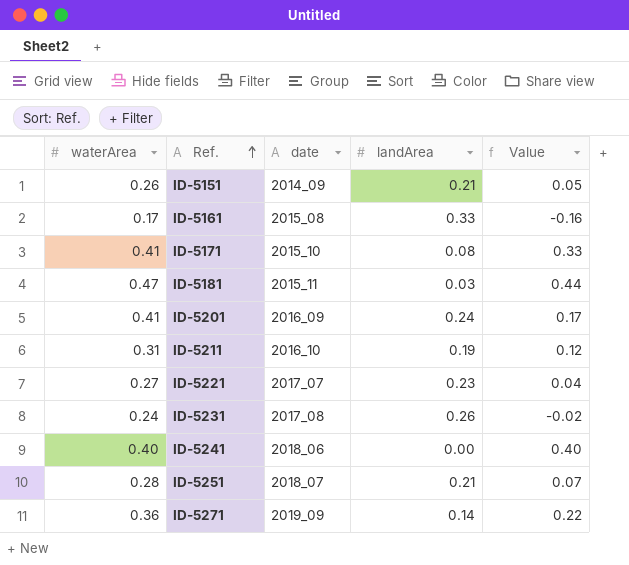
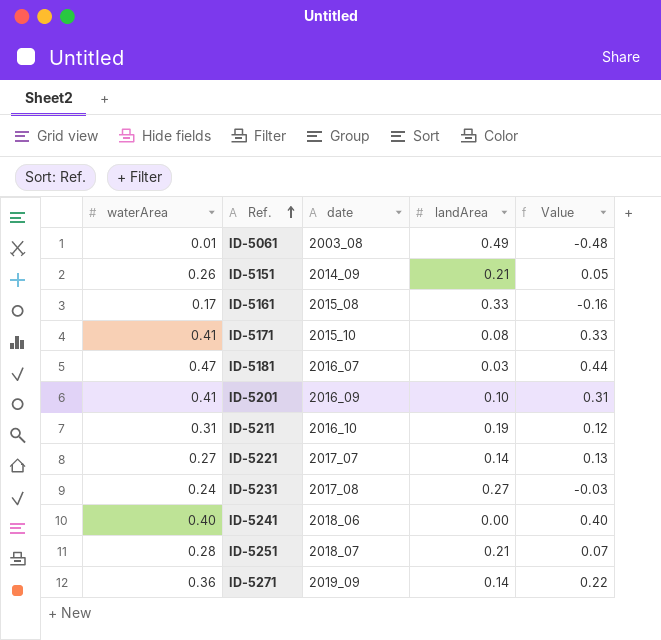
row ID-5061: none -> 0.01 | 2003_08 | 0.49 | -0.48
ID-5181 | date: 2015_11 -> 2016_07
ID-5201 | landArea: 0.24 -> 0.10
ID-5201 | Value: 0.17 -> 0.31
ID-5221 | landArea: 0.23 -> 0.14
ID-5221 | Value: 0.04 -> 0.13
ID-5231 | landArea: 0.26 -> 0.27
ID-5231 | Value: -0.02 -> -0.03

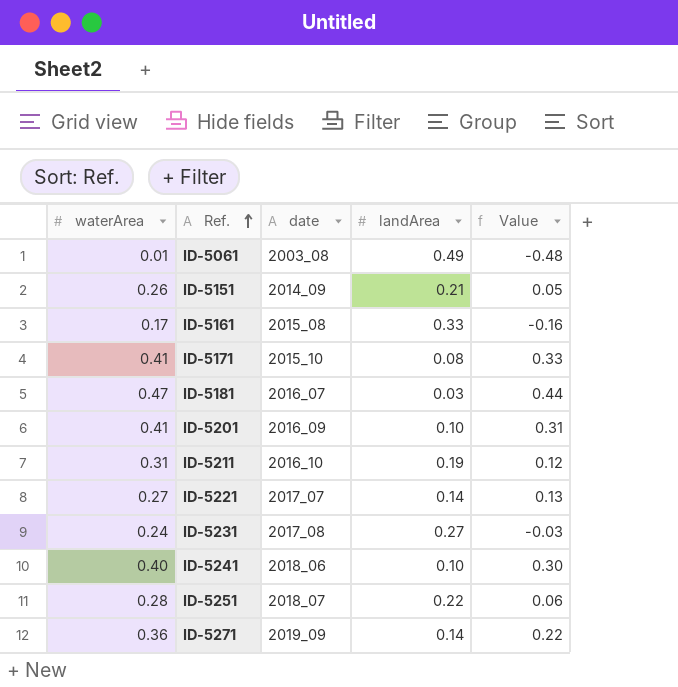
ID-5241 | landArea: 0.00 -> 0.10
ID-5241 | Value: 0.40 -> 0.30
ID-5251 | landArea: 0.21 -> 0.22
ID-5251 | Value: 0.07 -> 0.06

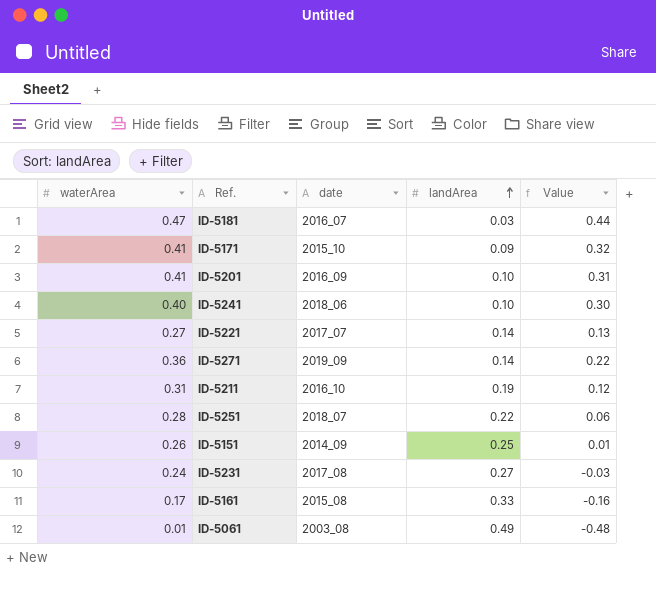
row order: Ref. ascending -> landArea ascending
ID-5171 | landArea: 0.08 -> 0.09
ID-5171 | Value: 0.33 -> 0.32
ID-5151 | landArea: 0.21 -> 0.25
ID-5151 | Value: 0.05 -> 0.01

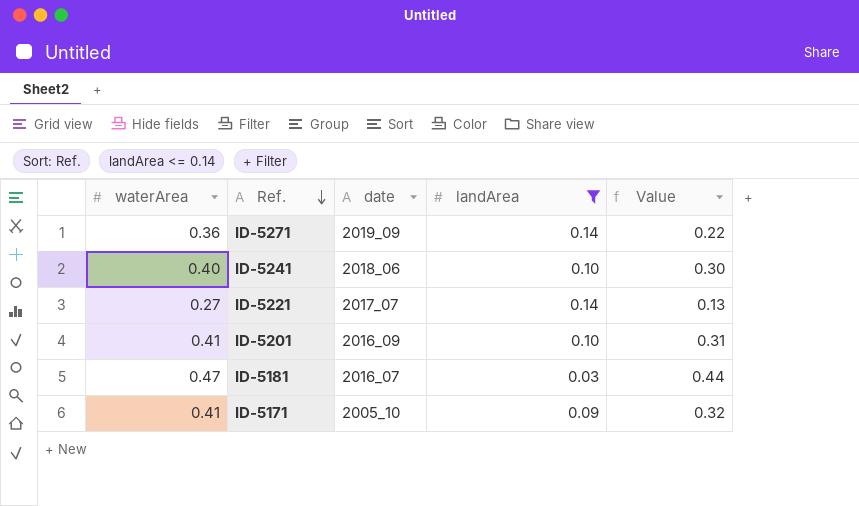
filter: none -> landArea <= 0.14
row order: landArea ascending -> Ref. descending
ID-5171 | date: 2015_10 -> 2005_10

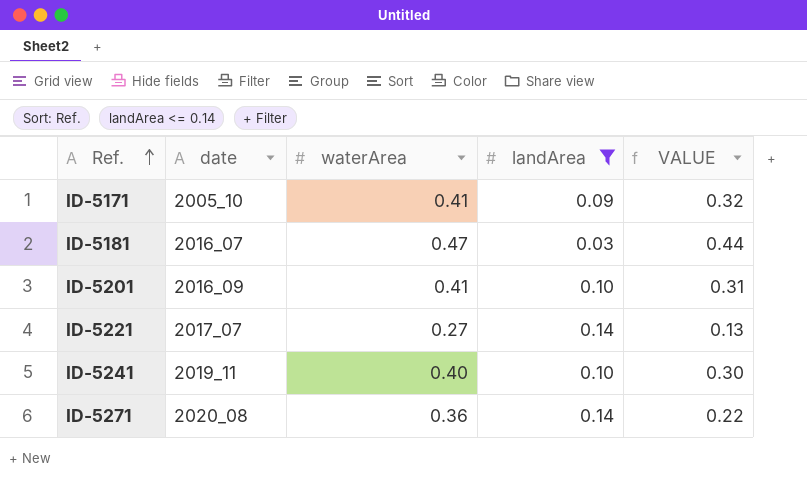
row order: Ref. descending -> Ref. ascending
column waterArea | position: 1 -> 3
column name: Value -> VALUE
ID-5241 | date: 2018_06 -> 2019_11
ID-5271 | date: 2019_09 -> 2020_08

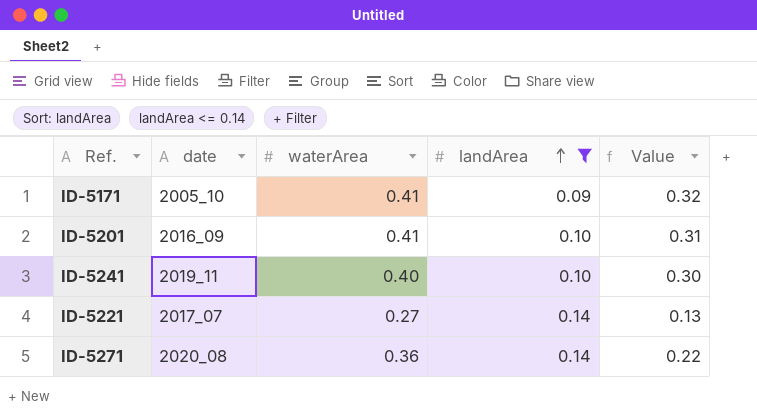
row order: Ref. ascending -> landArea ascending
column name: VALUE -> Value
row ID-5181: 2016_07 | 0.47 | 0.03 | 0.44 -> none

